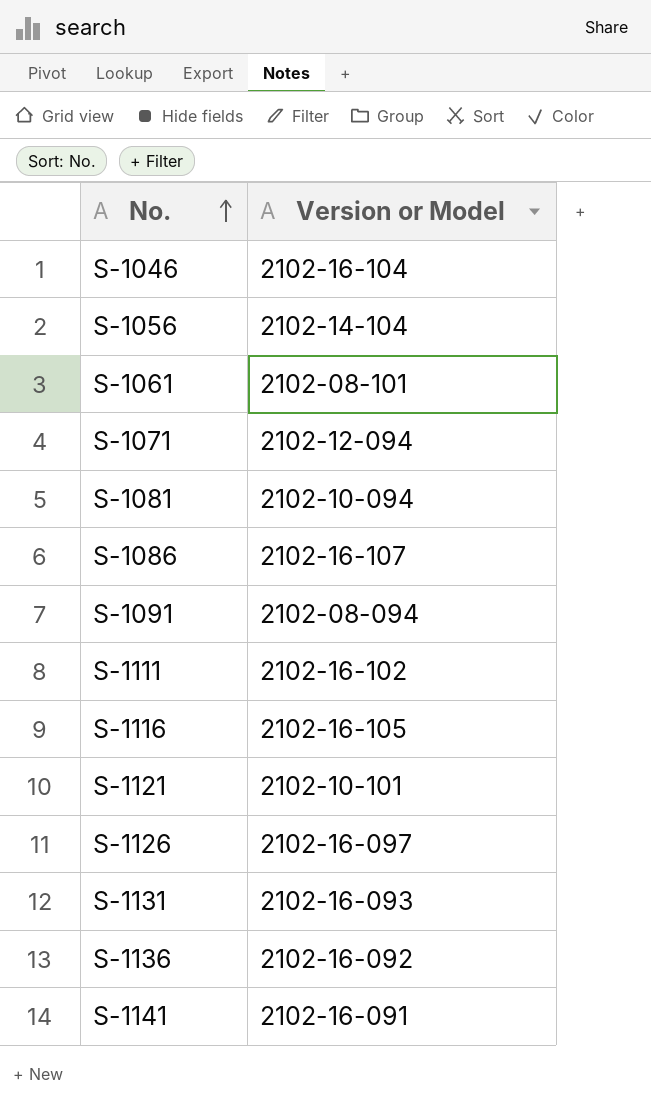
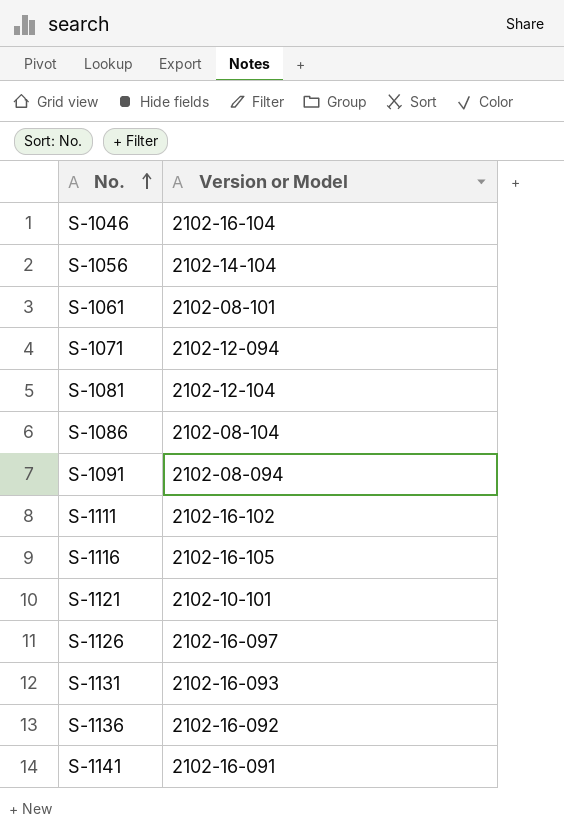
S-1081 | Version or Model: 2102-10-094 -> 2102-12-104
S-1086 | Version or Model: 2102-16-107 -> 2102-08-104

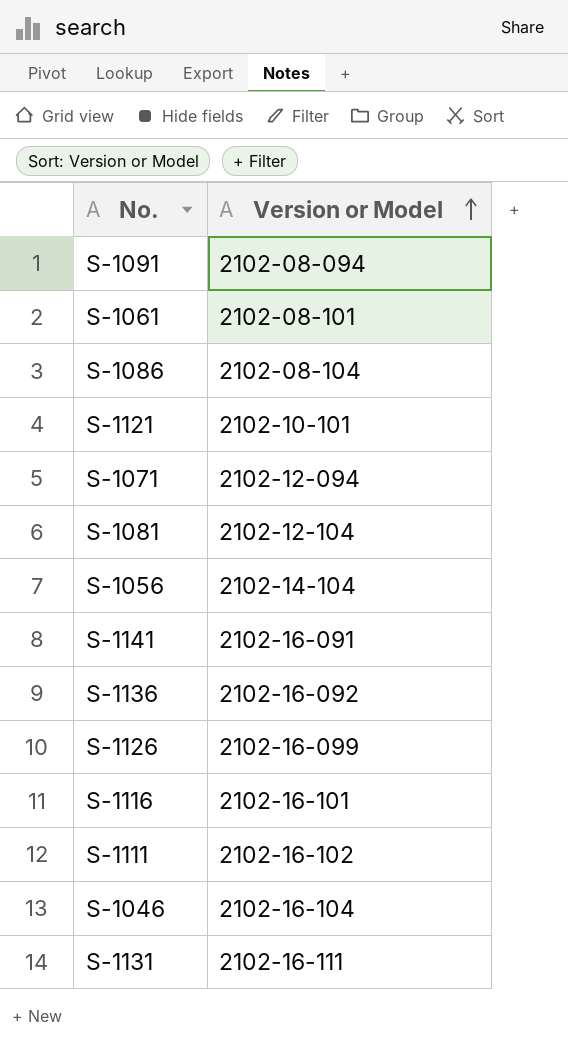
row order: No. ascending -> Version or Model ascending
S-1126 | Version or Model: 2102-16-097 -> 2102-16-099
S-1116 | Version or Model: 2102-16-105 -> 2102-16-101
S-1131 | Version or Model: 2102-16-093 -> 2102-16-111

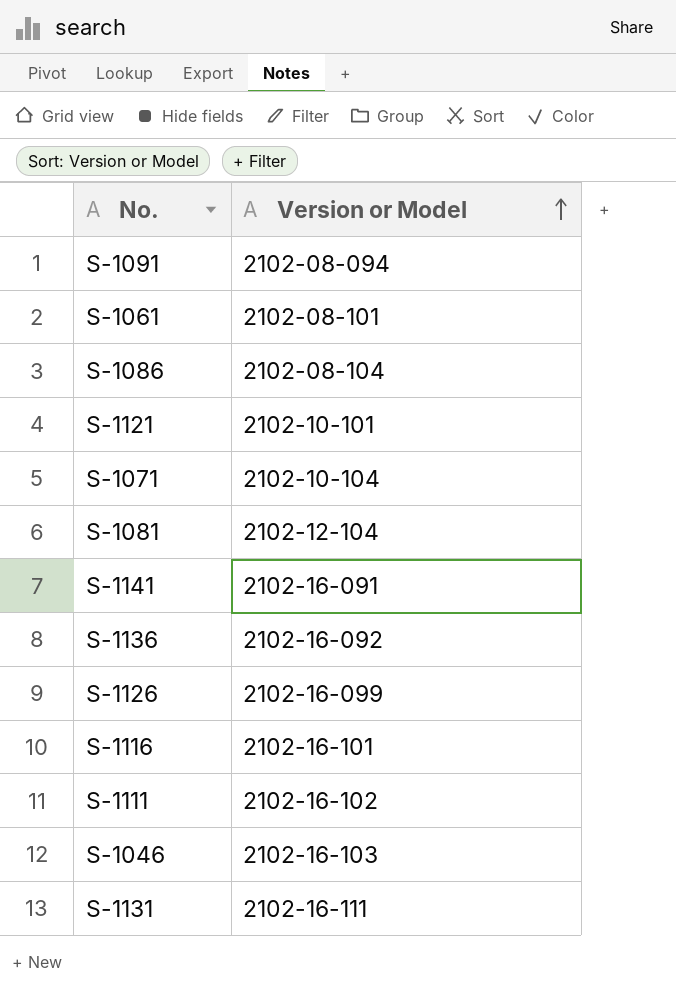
row S-1056: 2102-14-104 -> none
S-1071 | Version or Model: 2102-12-094 -> 2102-10-104
S-1046 | Version or Model: 2102-16-104 -> 2102-16-103

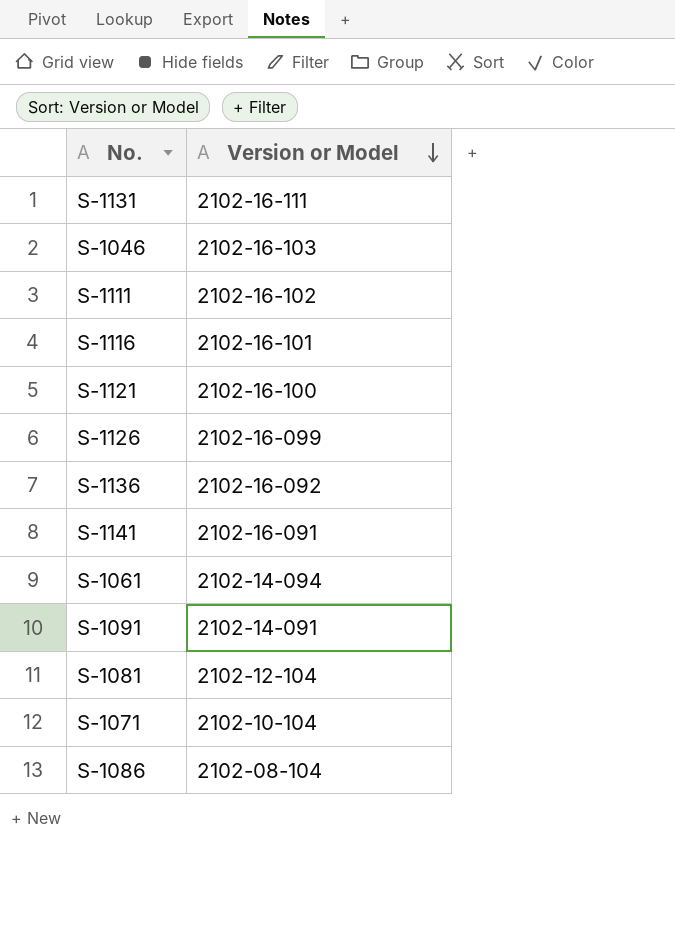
row order: Version or Model ascending -> Version or Model descending
S-1121 | Version or Model: 2102-10-101 -> 2102-16-100
S-1061 | Version or Model: 2102-08-101 -> 2102-14-094
S-1091 | Version or Model: 2102-08-094 -> 2102-14-091

